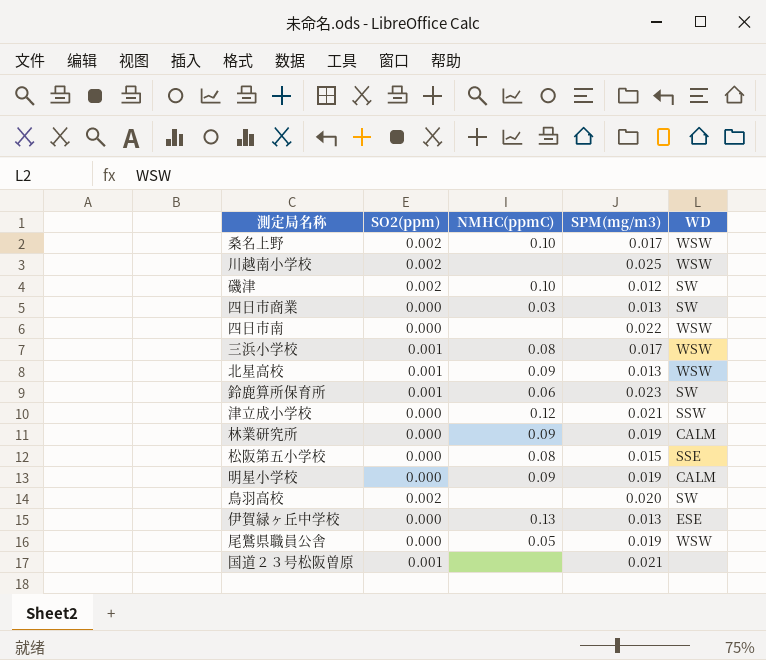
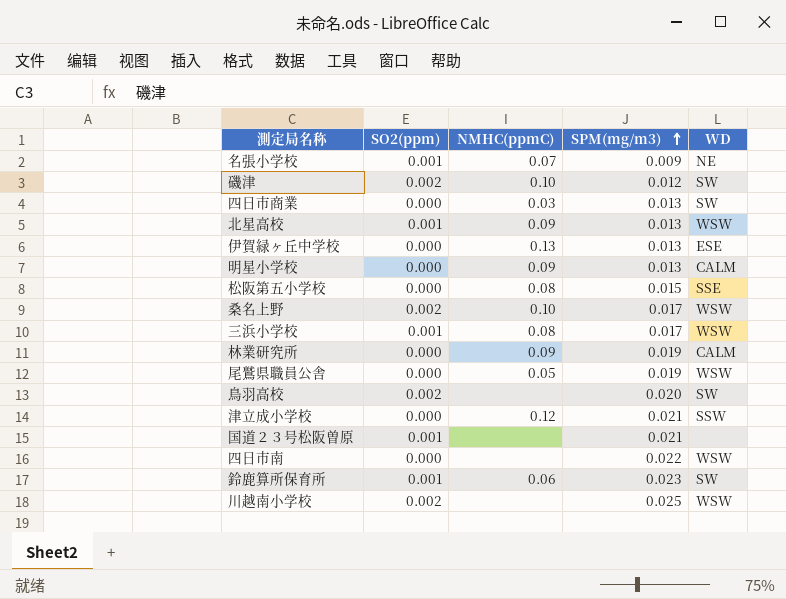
row order: none -> SPM(mg/m3) ascending
row 名張小学校: none -> 0.001 | 0.07 | 0.009 | NE
明星小学校 | SPM(mg/m3): 0.019 -> 0.013

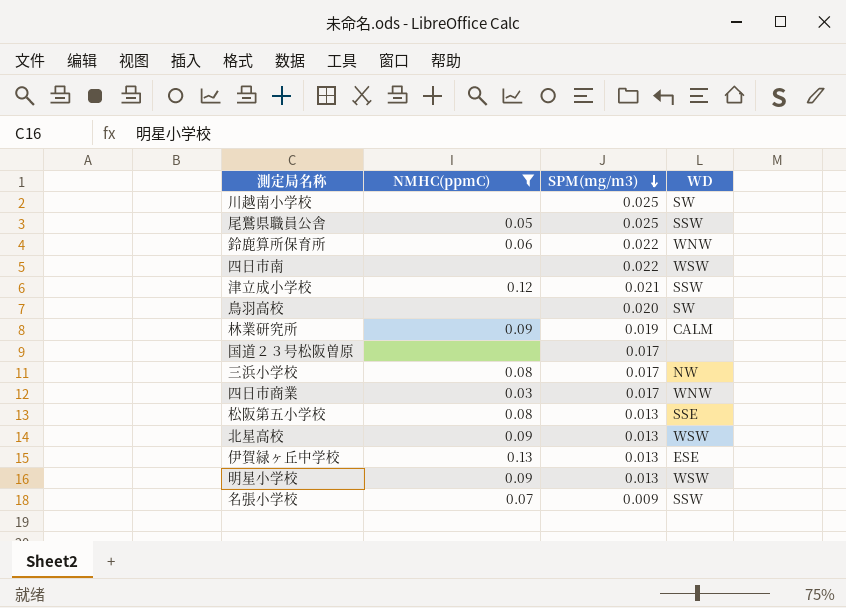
filter: none -> NMHC(ppmC) != 0.10
row order: SPM(mg/m3) ascending -> SPM(mg/m3) descending
column SO2(ppm) | position: 2 -> none
川越南小学校 | WD: WSW -> SW
尾鷲県職員公舎 | SPM(mg/m3): 0.019 -> 0.025
尾鷲県職員公舎 | WD: WSW -> SSW
鈴鹿算所保育所 | SPM(mg/m3): 0.023 -> 0.022
鈴鹿算所保育所 | WD: SW -> WNW
国道２３号松阪曽原 | SPM(mg/m3): 0.021 -> 0.017
三浜小学校 | WD: WSW -> NW
四日市商業 | SPM(mg/m3): 0.013 -> 0.017
四日市商業 | WD: SW -> WNW
松阪第五小学校 | SPM(mg/m3): 0.015 -> 0.013
明星小学校 | WD: CALM -> WSW
名張小学校 | WD: NE -> SSW

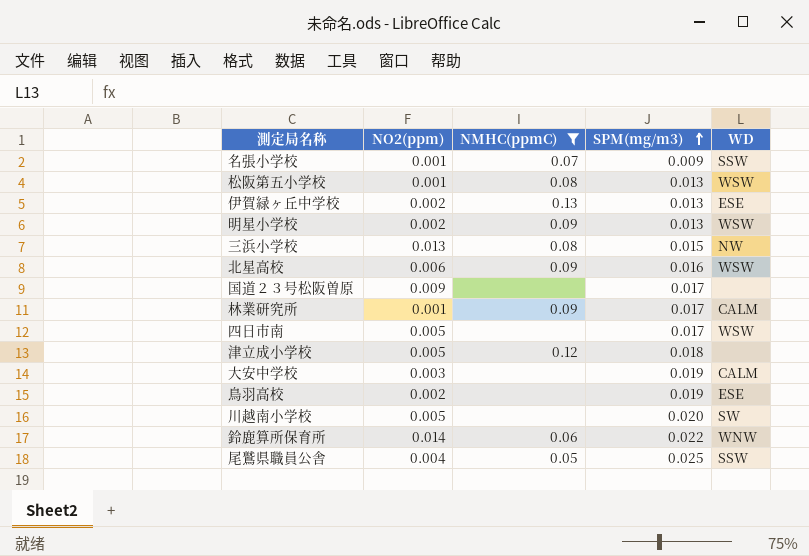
row order: SPM(mg/m3) descending -> SPM(mg/m3) ascending
column NO2(ppm) | position: none -> 2
row 四日市商業: 0.03 | 0.017 | WNW -> none
松阪第五小学校 | WD: SSE -> WSW
三浜小学校 | SPM(mg/m3): 0.017 -> 0.015
北星高校 | SPM(mg/m3): 0.013 -> 0.016
林業研究所 | SPM(mg/m3): 0.019 -> 0.017
四日市南 | SPM(mg/m3): 0.022 -> 0.017
津立成小学校 | SPM(mg/m3): 0.021 -> 0.018
津立成小学校 | WD: SSW -> none
row 大安中学校: none -> 0.003 | none | 0.019 | CALM
鳥羽高校 | SPM(mg/m3): 0.020 -> 0.019
鳥羽高校 | WD: SW -> ESE
川越南小学校 | SPM(mg/m3): 0.025 -> 0.020

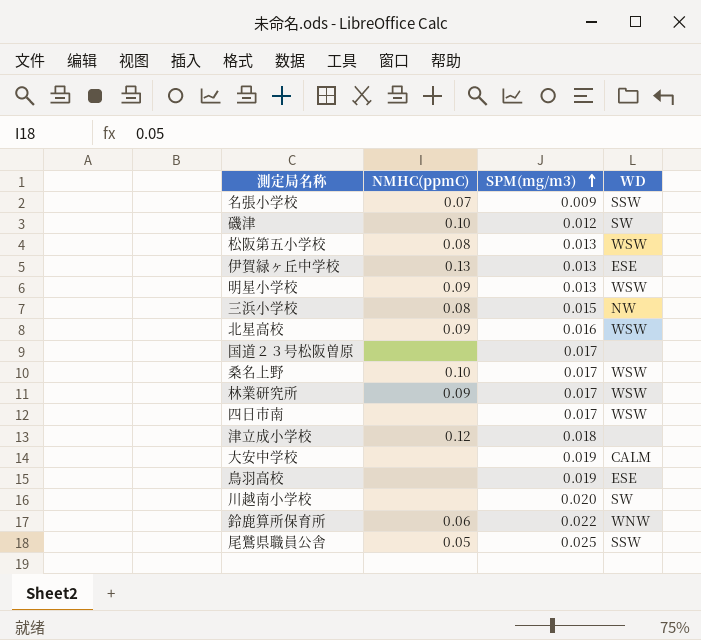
filter: NMHC(ppmC) != 0.10 -> none
column NO2(ppm) | position: 2 -> none
林業研究所 | WD: CALM -> WSW

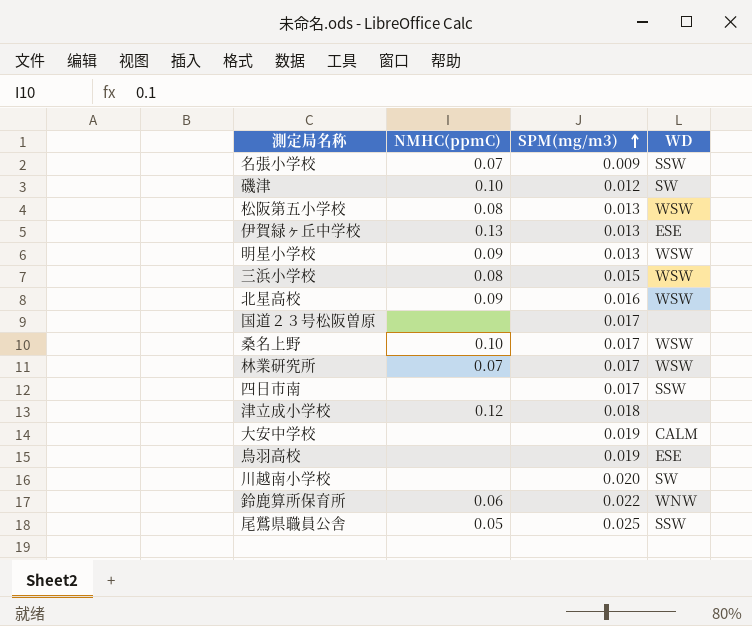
三浜小学校 | WD: NW -> WSW
林業研究所 | NMHC(ppmC): 0.09 -> 0.07
四日市南 | WD: WSW -> SSW

